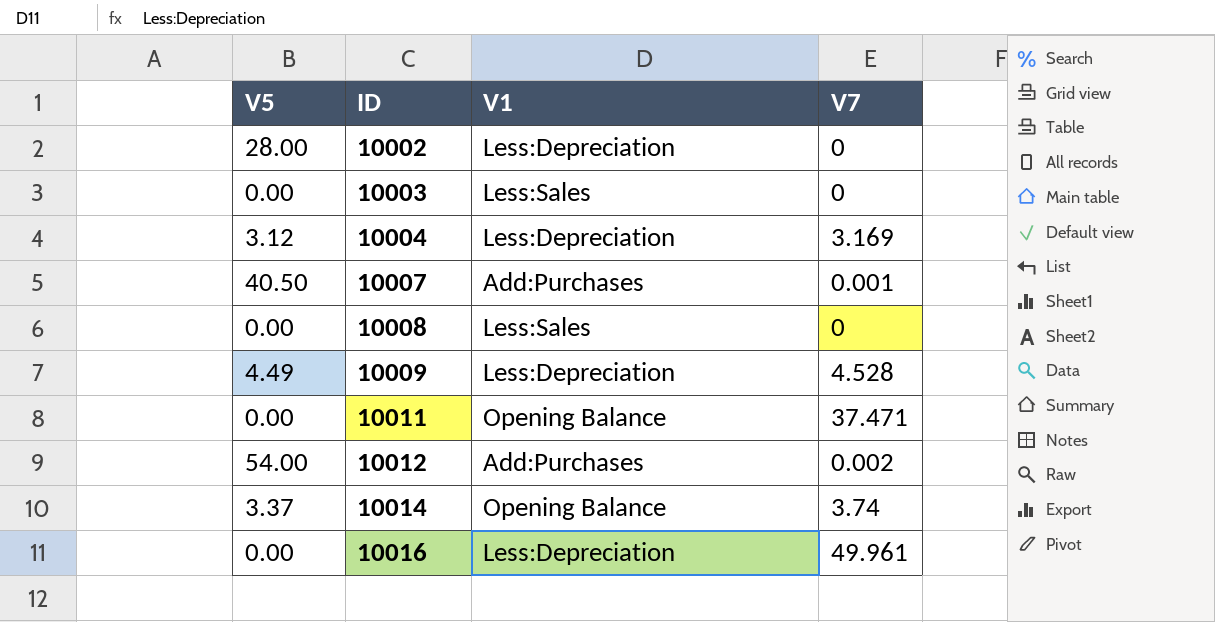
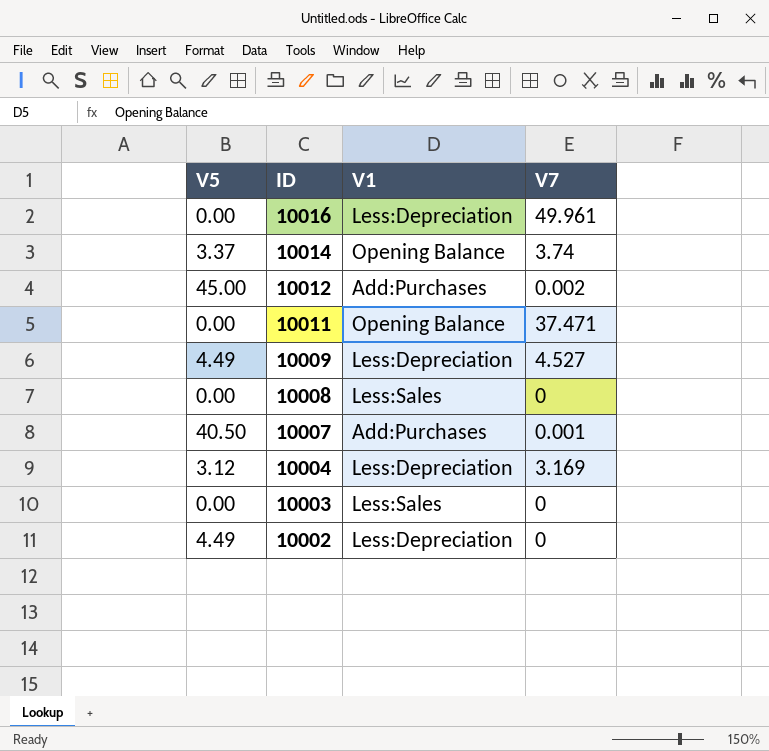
row order: ID ascending -> ID descending
10012 | V5: 54.00 -> 45.00
10009 | V7: 4.528 -> 4.527
10002 | V5: 28.00 -> 4.49

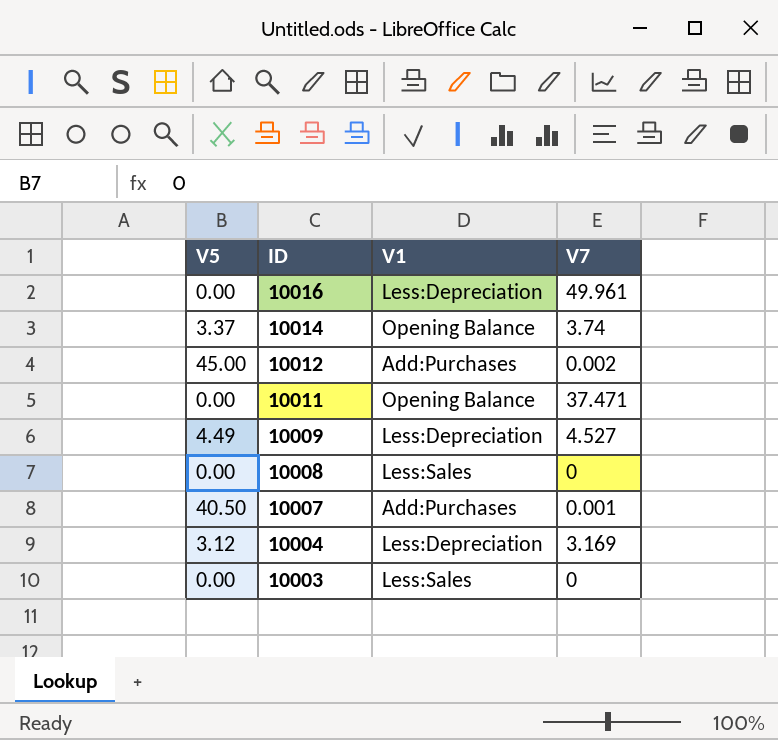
row 10002: 4.49 | Less:Depreciation | 0 -> none

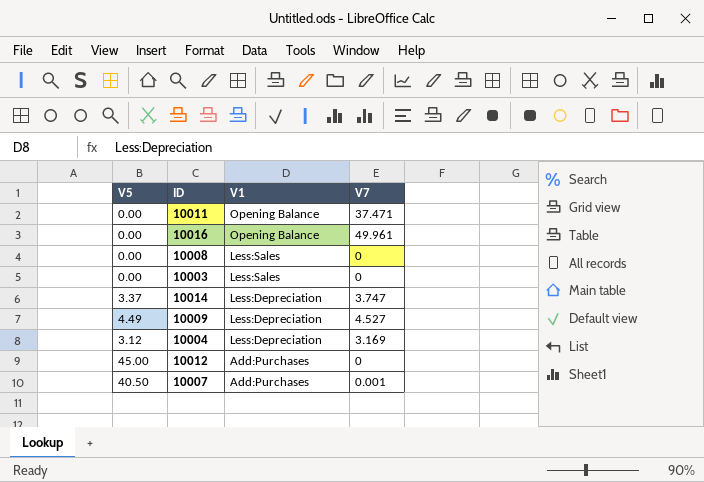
row order: ID descending -> V1 descending
10016 | V1: Less:Depreciation -> Opening Balance
10014 | V1: Opening Balance -> Less:Depreciation
10014 | V7: 3.74 -> 3.747
10012 | V7: 0.002 -> 0

